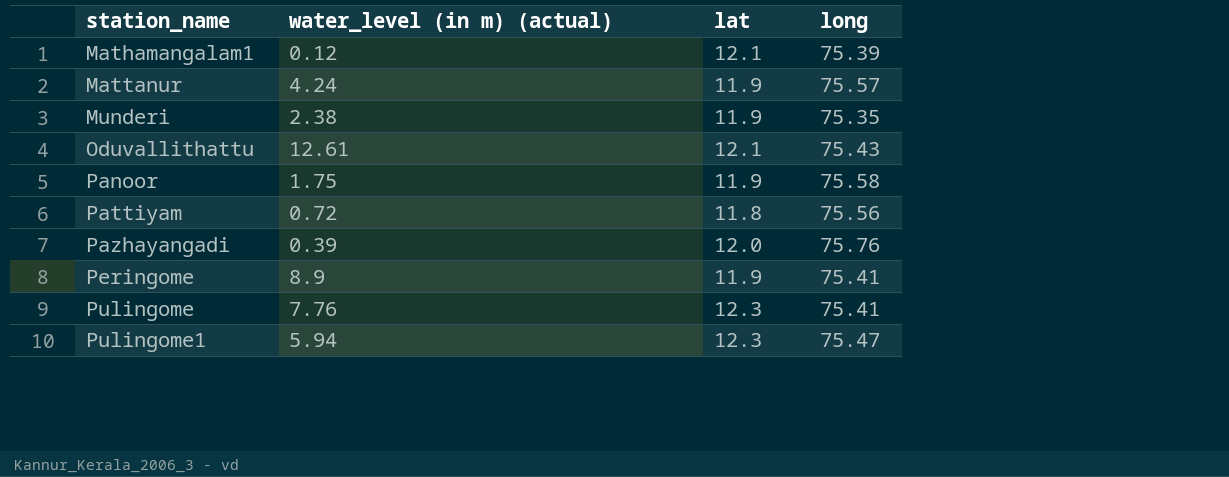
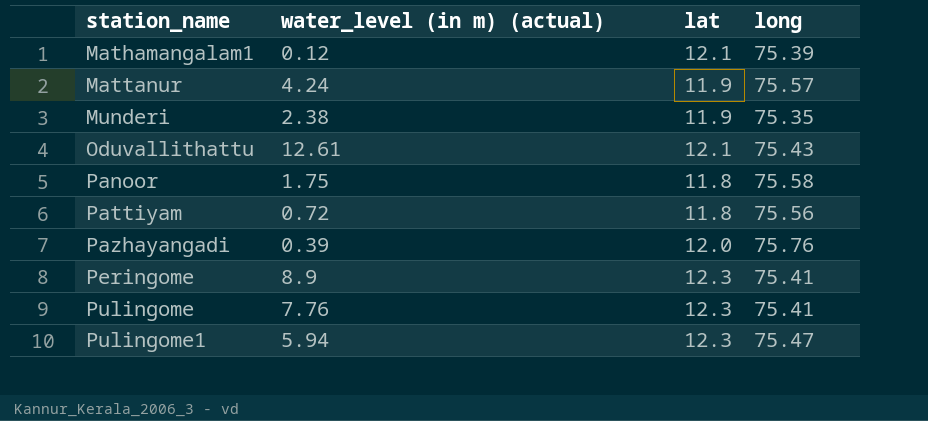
Panoor | lat: 11.9 -> 11.8
Peringome | lat: 11.9 -> 12.3

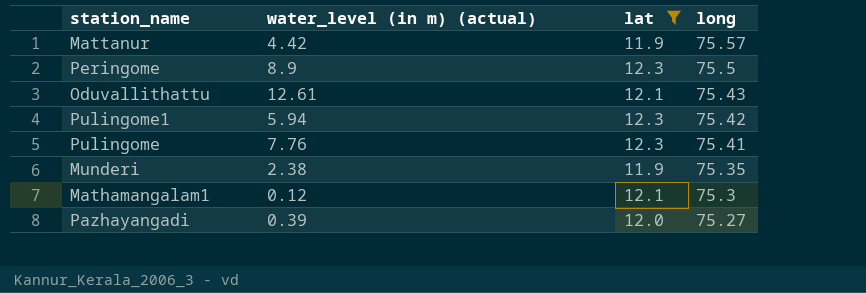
filter: none -> lat != 11.8
row order: station_name ascending -> long descending
Mattanur | water_level (in m) (actual): 4.24 -> 4.42
Peringome | long: 75.41 -> 75.5
Pulingome1 | long: 75.47 -> 75.42
Mathamangalam1 | long: 75.39 -> 75.3
Pazhayangadi | long: 75.76 -> 75.27

